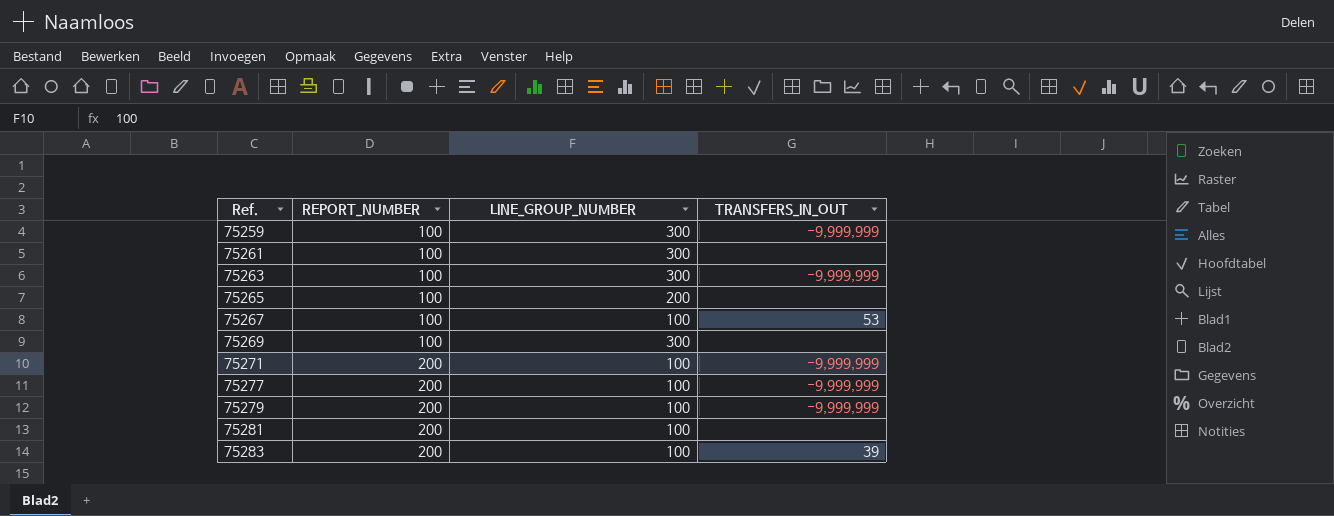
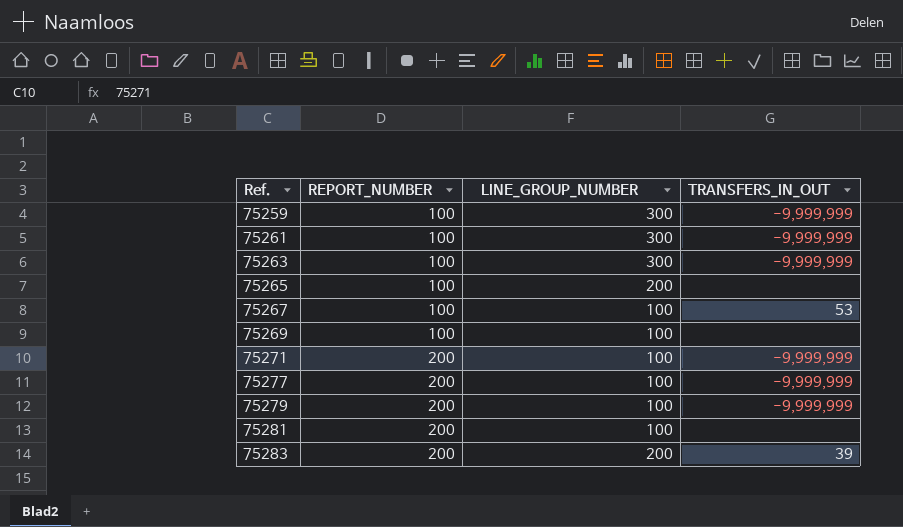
75261 | TRANSFERS_IN_OUT: none -> -9,999,999
75269 | LINE_GROUP_NUMBER: 300 -> 100
75283 | LINE_GROUP_NUMBER: 100 -> 200

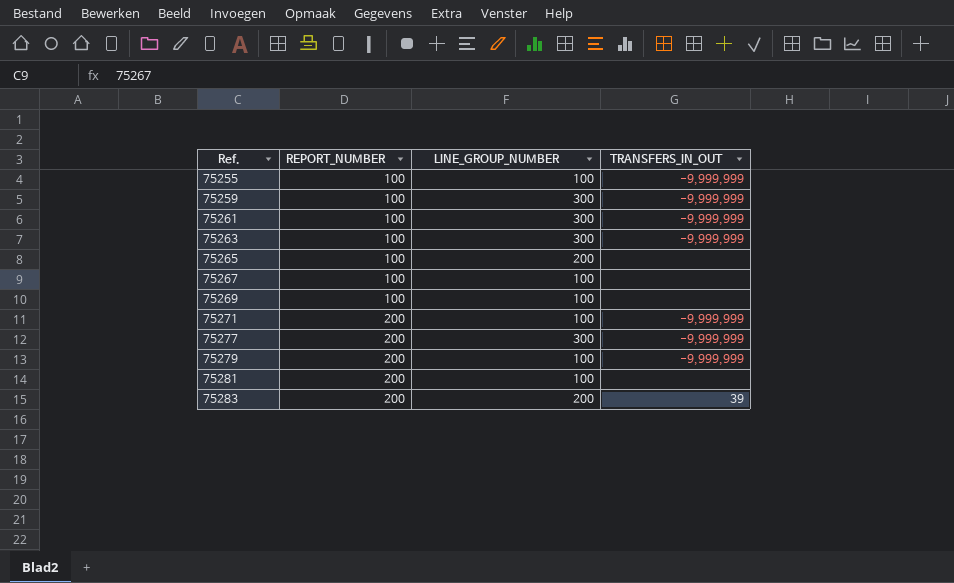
row 75255: none -> 100 | 100 | -9,999,999
75267 | TRANSFERS_IN_OUT: 53 -> none
75277 | LINE_GROUP_NUMBER: 100 -> 300

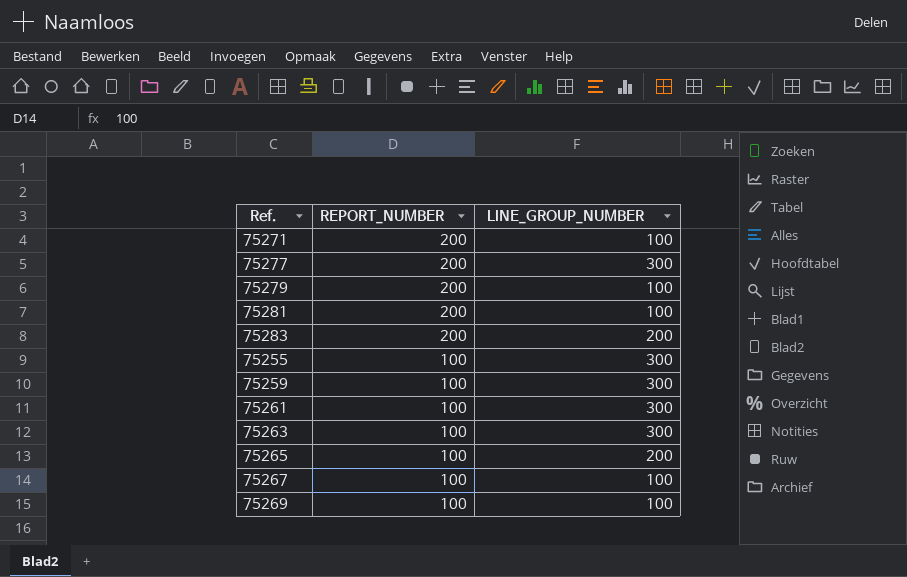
row order: Ref. ascending -> REPORT_NUMBER descending
column TRANSFERS_IN_OUT | position: 4 -> none
75255 | LINE_GROUP_NUMBER: 100 -> 300

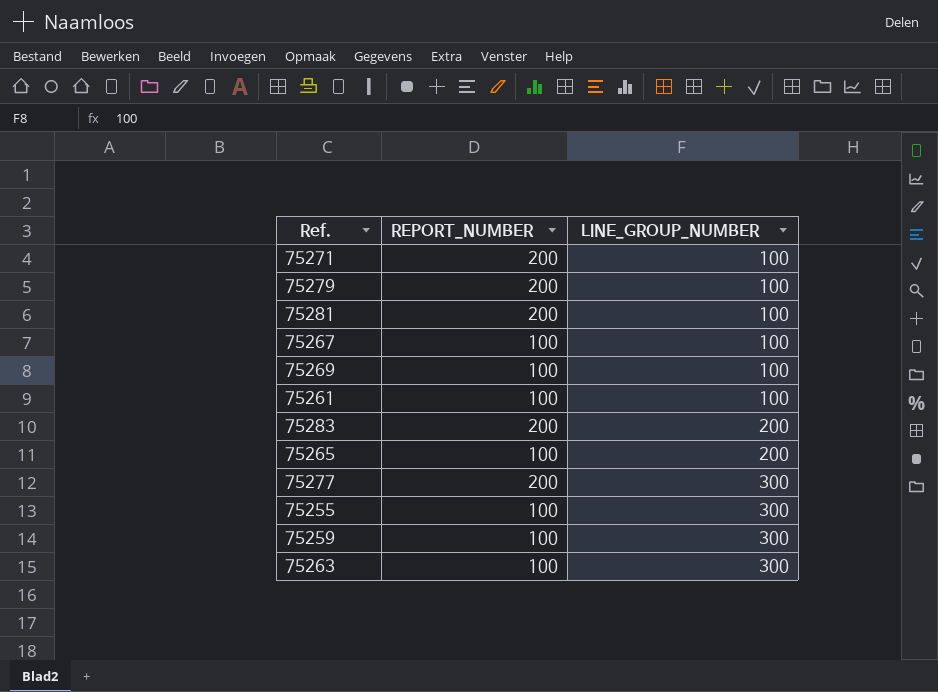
row order: REPORT_NUMBER descending -> LINE_GROUP_NUMBER ascending
75261 | LINE_GROUP_NUMBER: 300 -> 100

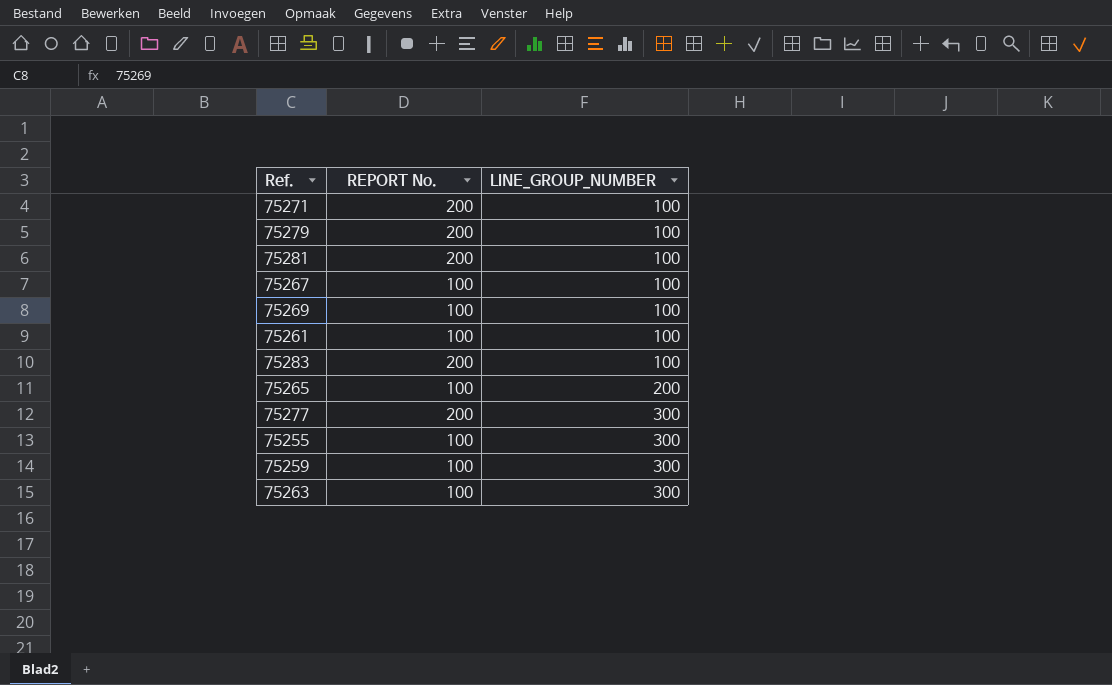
column name: REPORT_NUMBER -> REPORT No.
75283 | LINE_GROUP_NUMBER: 200 -> 100

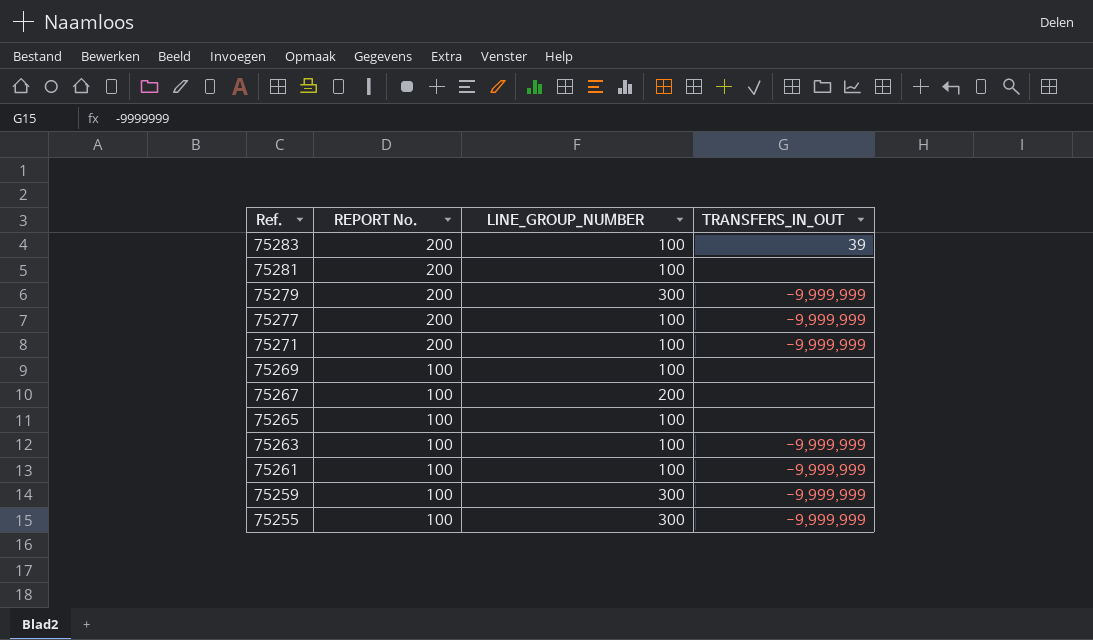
row order: LINE_GROUP_NUMBER ascending -> Ref. descending
column TRANSFERS_IN_OUT | position: none -> 4
75279 | LINE_GROUP_NUMBER: 100 -> 300
75277 | LINE_GROUP_NUMBER: 300 -> 100
75267 | LINE_GROUP_NUMBER: 100 -> 200
75265 | LINE_GROUP_NUMBER: 200 -> 100
75263 | LINE_GROUP_NUMBER: 300 -> 100

